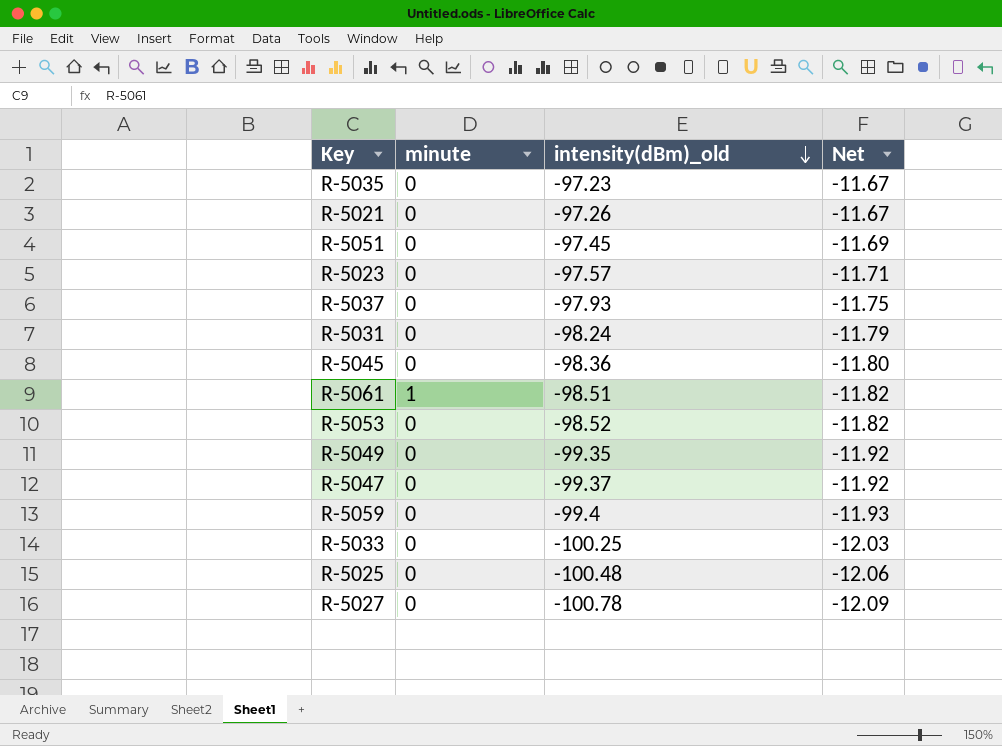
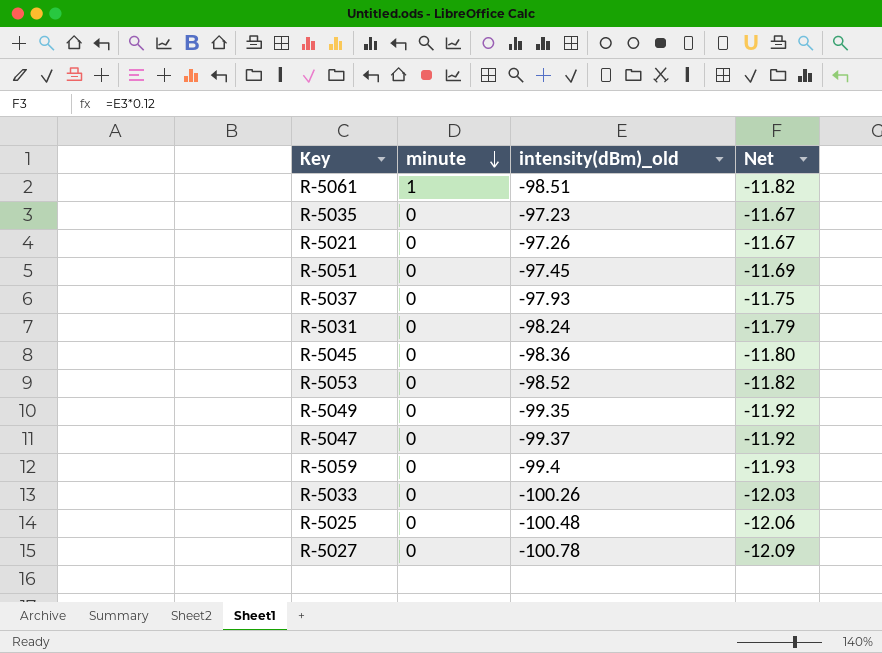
row order: intensity(dBm)_old descending -> minute descending
row R-5023: 0 | -97.57 | -11.71 -> none
R-5033 | intensity(dBm)_old: -100.25 -> -100.26

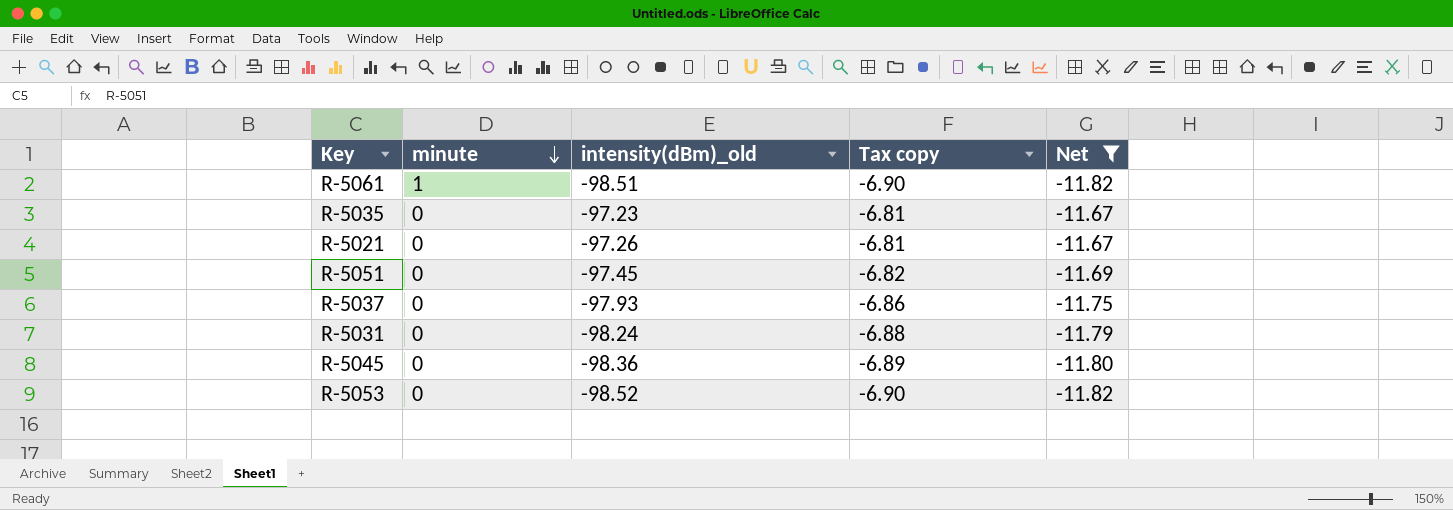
filter: none -> Net >= -11.82
column Tax copy | formula: none -> [intensity(dBm)_old] * 0.07

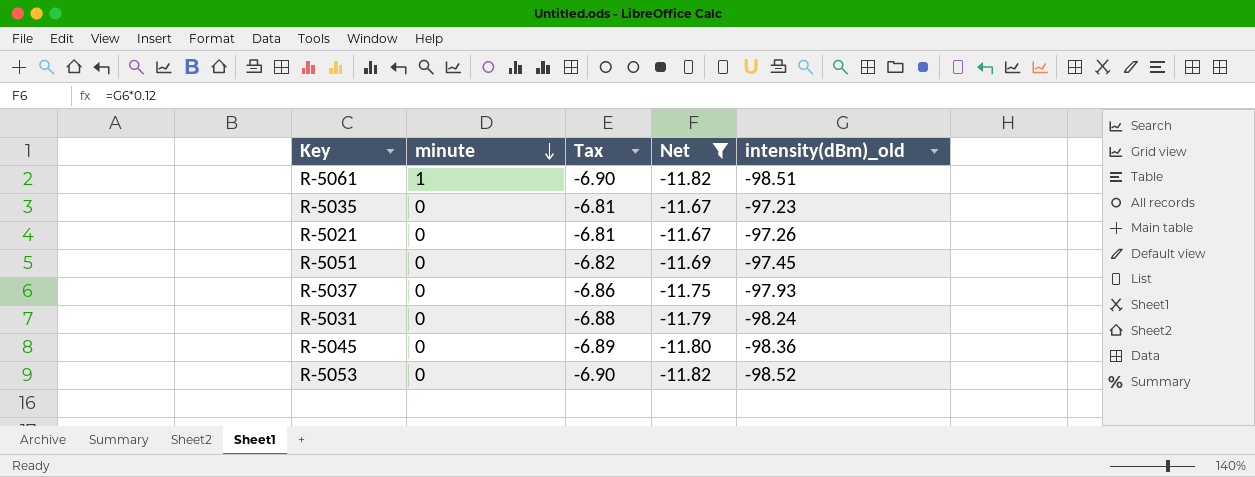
column name: Tax copy -> Tax
column intensity(dBm)_old | position: 3 -> 5

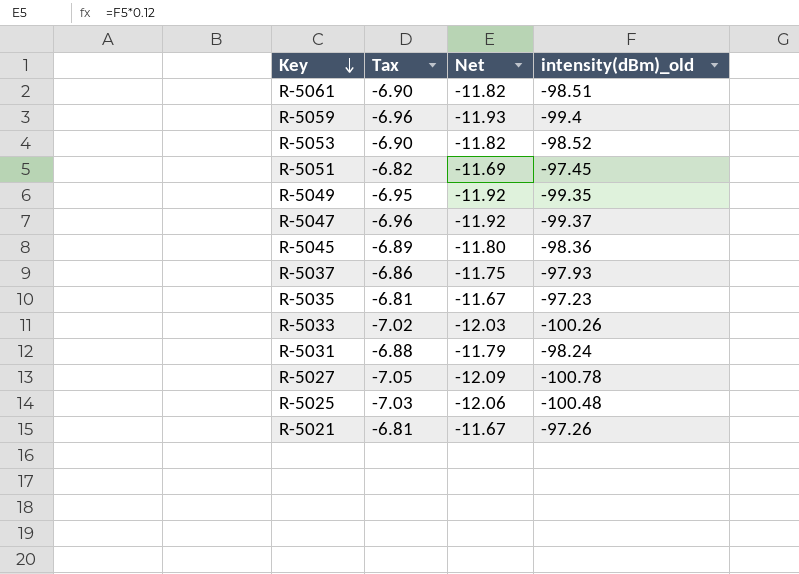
filter: Net >= -11.82 -> none
row order: minute descending -> Key descending
column minute | position: 2 -> none

